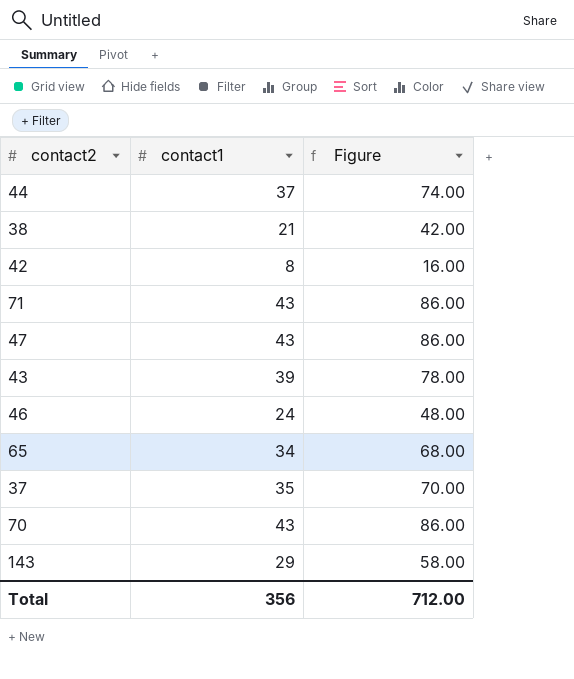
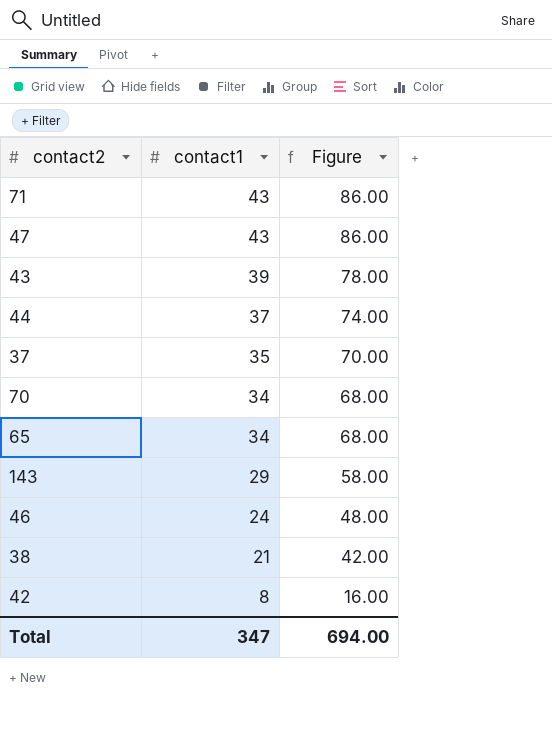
row order: none -> contact1 descending
70 | contact1: 43 -> 34
70 | Figure: 86.00 -> 68.00
Total | contact1: 356 -> 347
Total | Figure: 712.00 -> 694.00

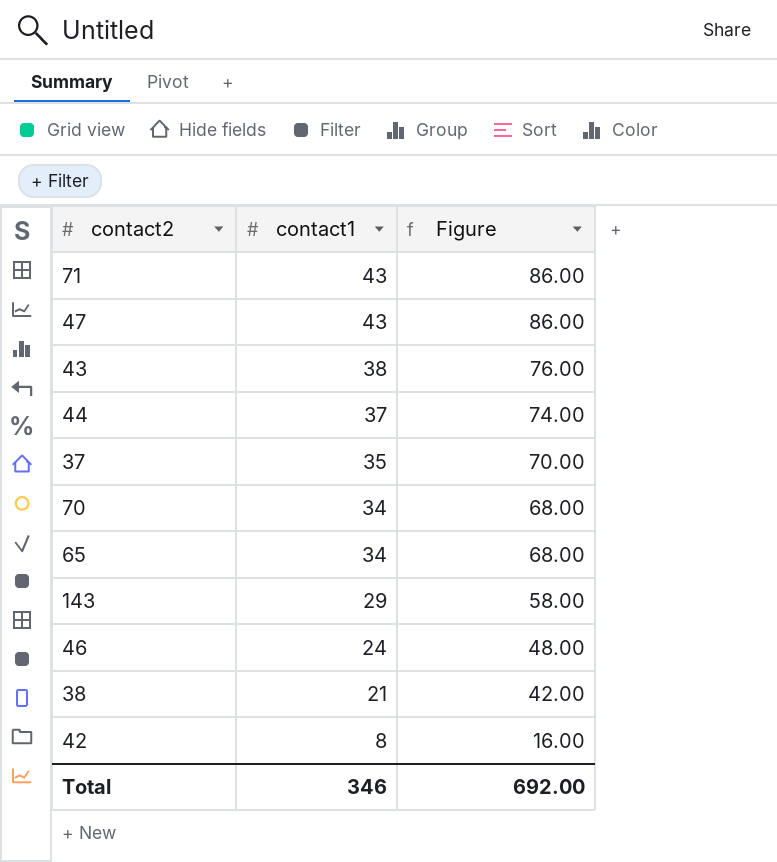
43 | contact1: 39 -> 38
43 | Figure: 78.00 -> 76.00
Total | contact1: 347 -> 346
Total | Figure: 694.00 -> 692.00

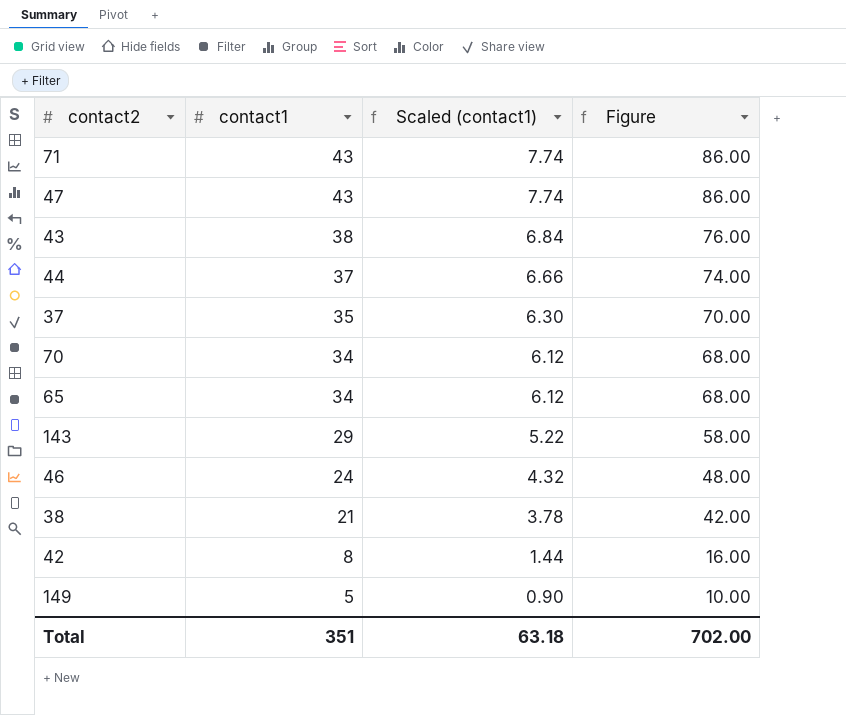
column Scaled (contact1) | formula: none -> [contact1] * 0.18
row 149: none -> 5 | 0.90 | 10.00
Total | contact1: 346 -> 351
Total | Figure: 692.00 -> 702.00

